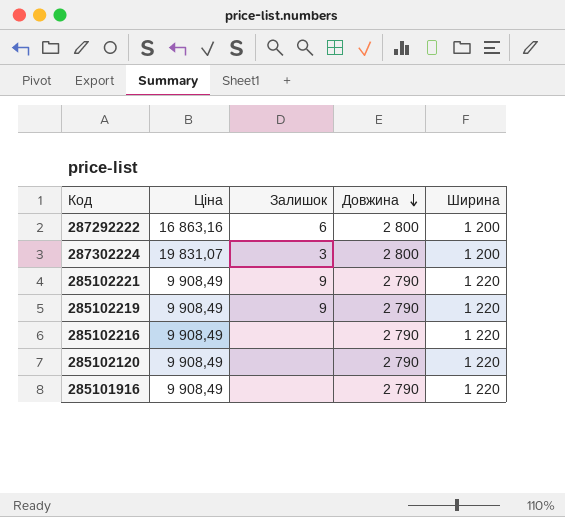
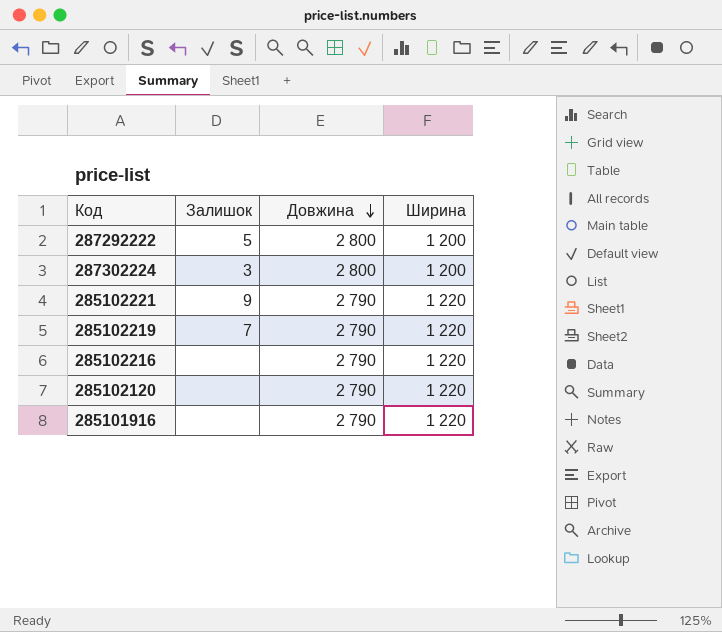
column Ціна | position: 2 -> none
287292222 | Залишок: 6 -> 5
285102219 | Залишок: 9 -> 7

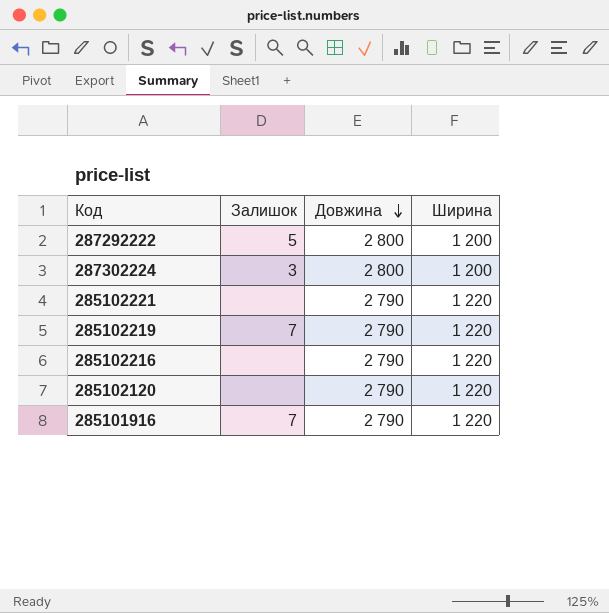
285102221 | Залишок: 9 -> none
285101916 | Залишок: none -> 7

